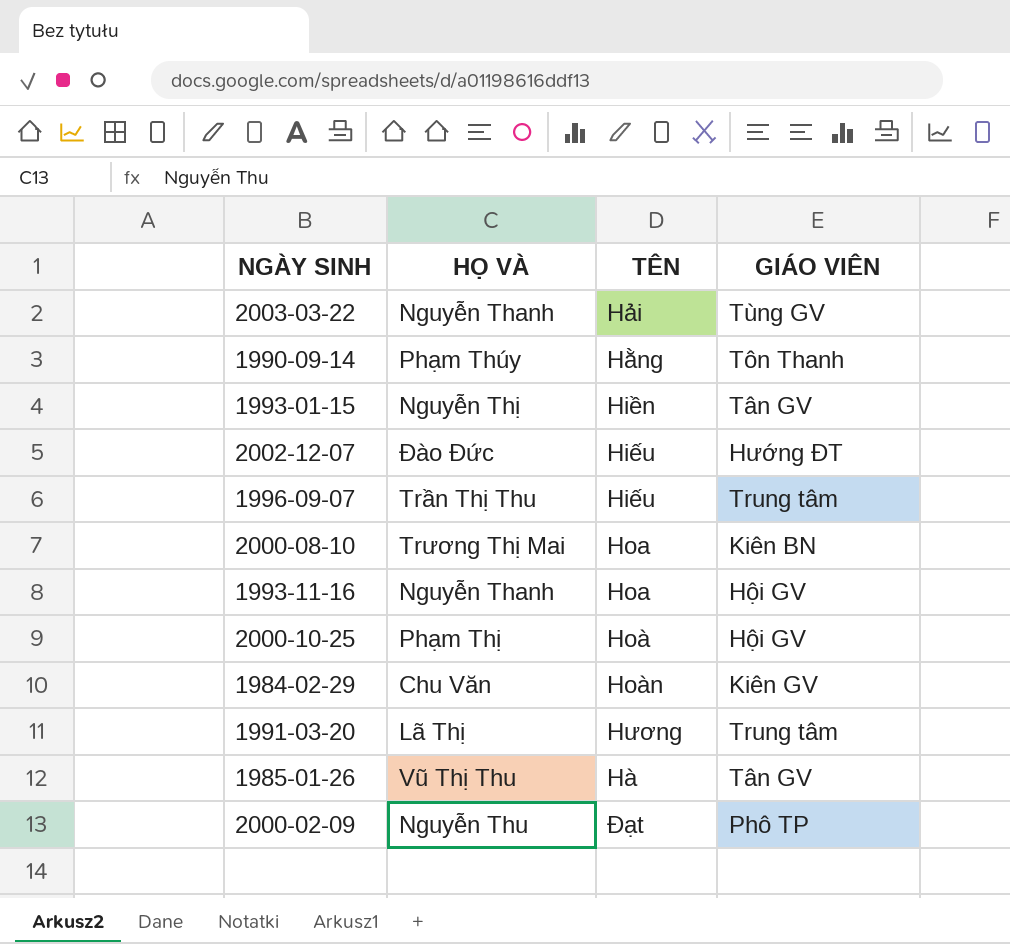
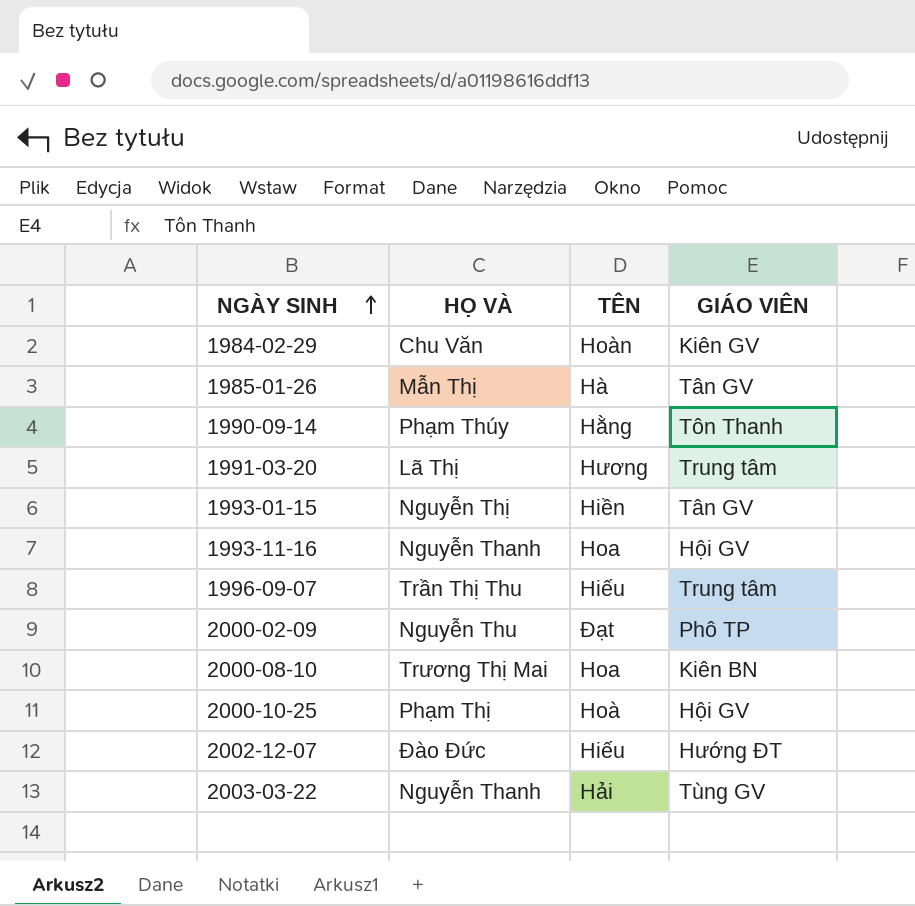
row order: none -> NGÀY SINH ascending
1985-01-26 | HỌ VÀ: Vũ Thị Thu -> Mẫn Thị

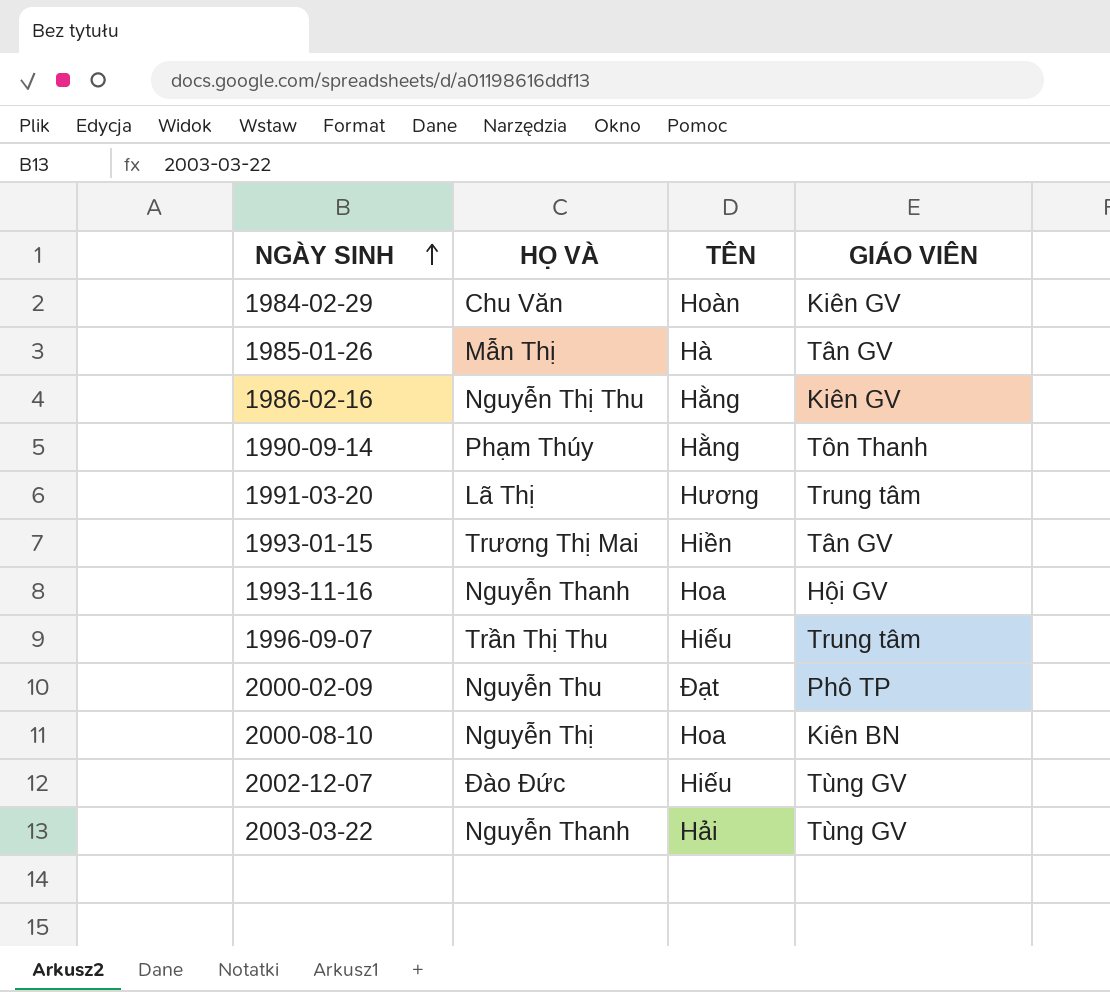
row 2000-10-25: Phạm Thị | Hoà | Hội GV -> none
row 1986-02-16: none -> Nguyễn Thị Thu | Hằng | Kiên GV
1993-01-15 | HỌ VÀ: Nguyễn Thị -> Trương Thị Mai
2000-08-10 | HỌ VÀ: Trương Thị Mai -> Nguyễn Thị
2002-12-07 | GIÁO VIÊN: Hướng ĐT -> Tùng GV

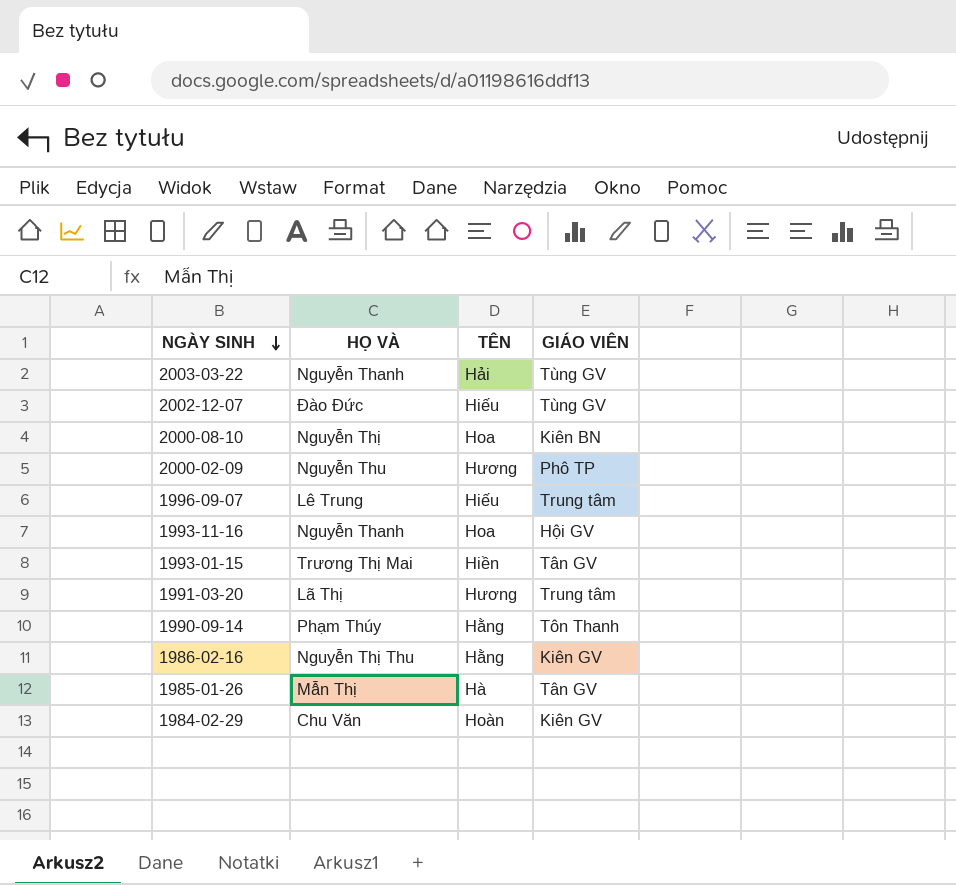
row order: NGÀY SINH ascending -> NGÀY SINH descending
2000-02-09 | TÊN: Đạt -> Hương
1996-09-07 | HỌ VÀ: Trần Thị Thu -> Lê Trung

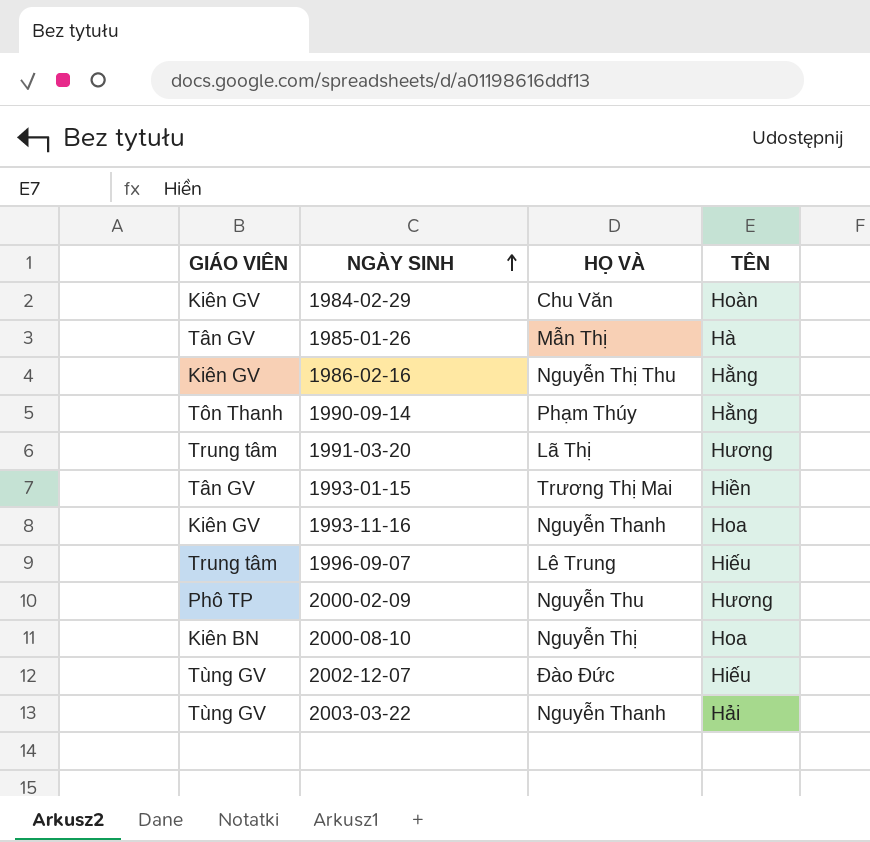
row order: NGÀY SINH descending -> NGÀY SINH ascending
column GIÁO VIÊN | position: 4 -> 1
1993-11-16 | GIÁO VIÊN: Hội GV -> Kiên GV

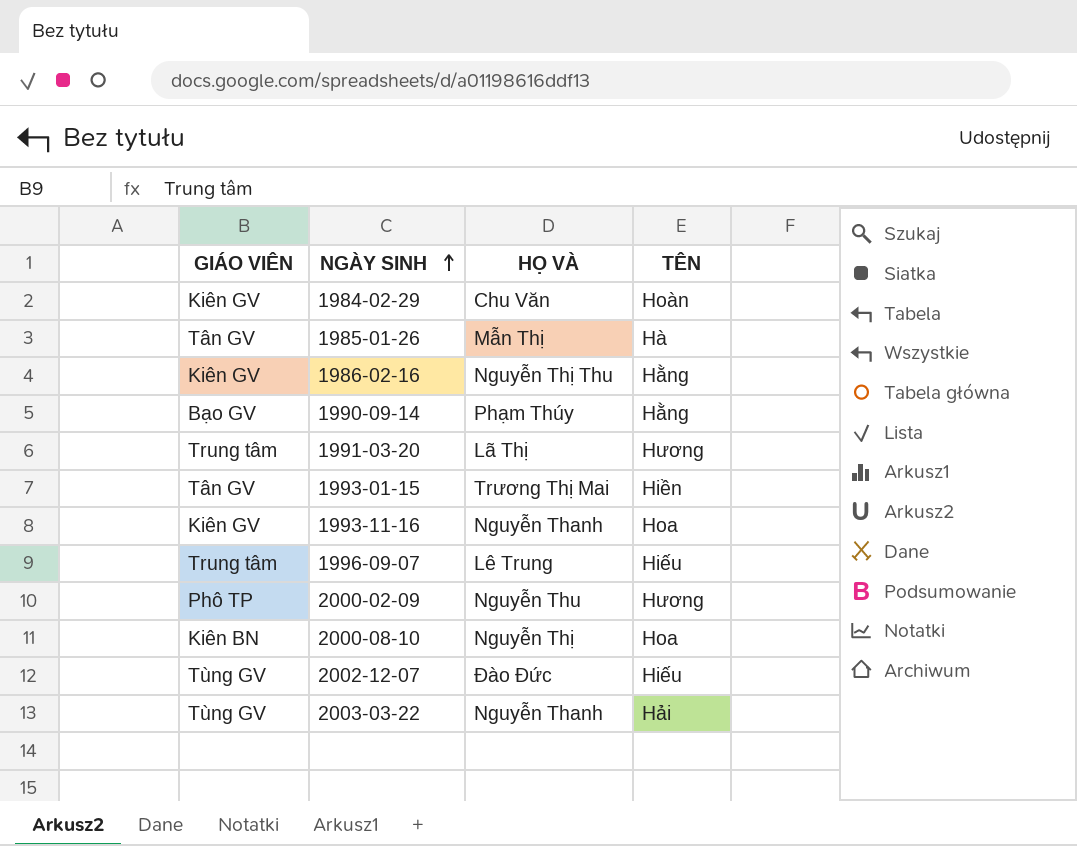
1990-09-14 | GIÁO VIÊN: Tôn Thanh -> Bạo GV

